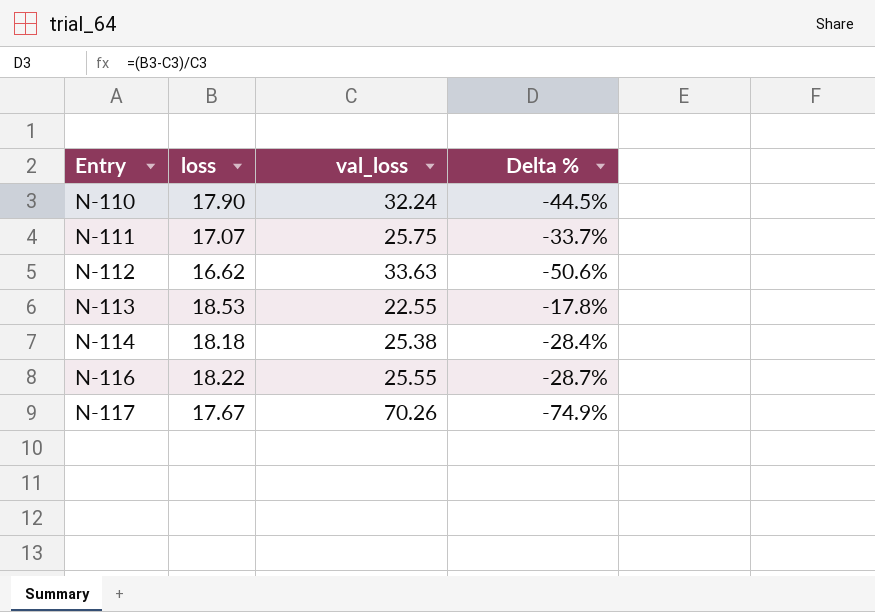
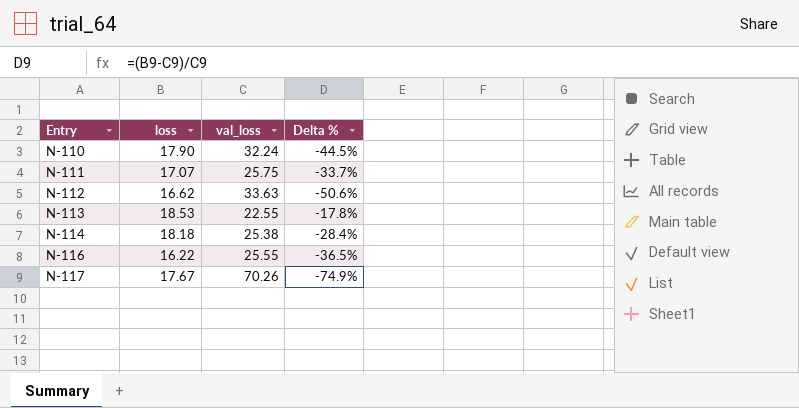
N-116 | loss: 18.22 -> 16.22
N-116 | Delta %: -28.7% -> -36.5%

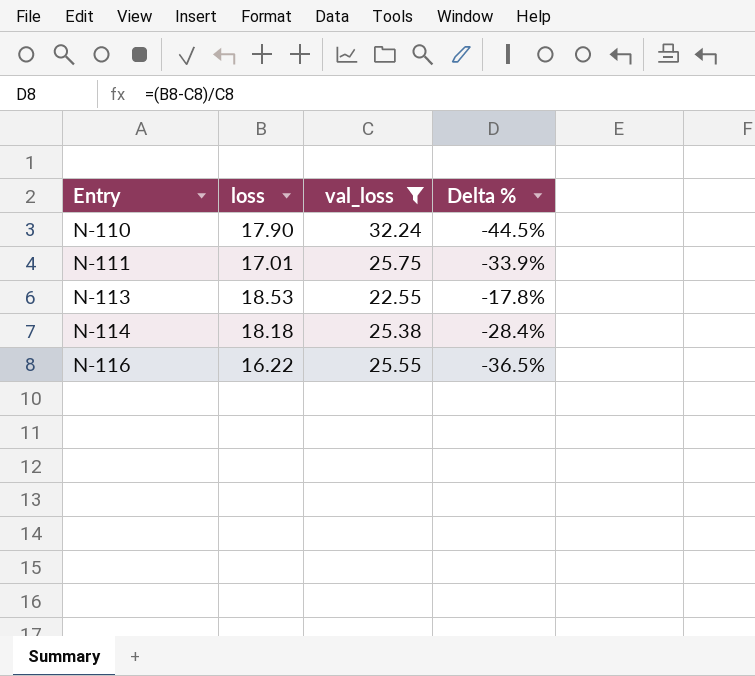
filter: none -> val_loss <= 32.24
N-111 | loss: 17.07 -> 17.01
N-111 | Delta %: -33.7% -> -33.9%

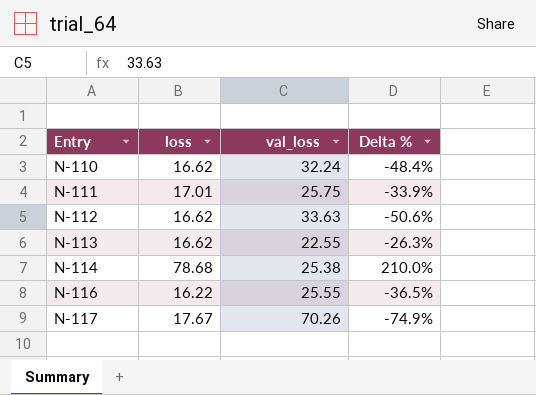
filter: val_loss <= 32.24 -> none
N-110 | loss: 17.90 -> 16.62
N-110 | Delta %: -44.5% -> -48.4%
N-113 | loss: 18.53 -> 16.62
N-113 | Delta %: -17.8% -> -26.3%
N-114 | loss: 18.18 -> 78.68
N-114 | Delta %: -28.4% -> 210.0%

